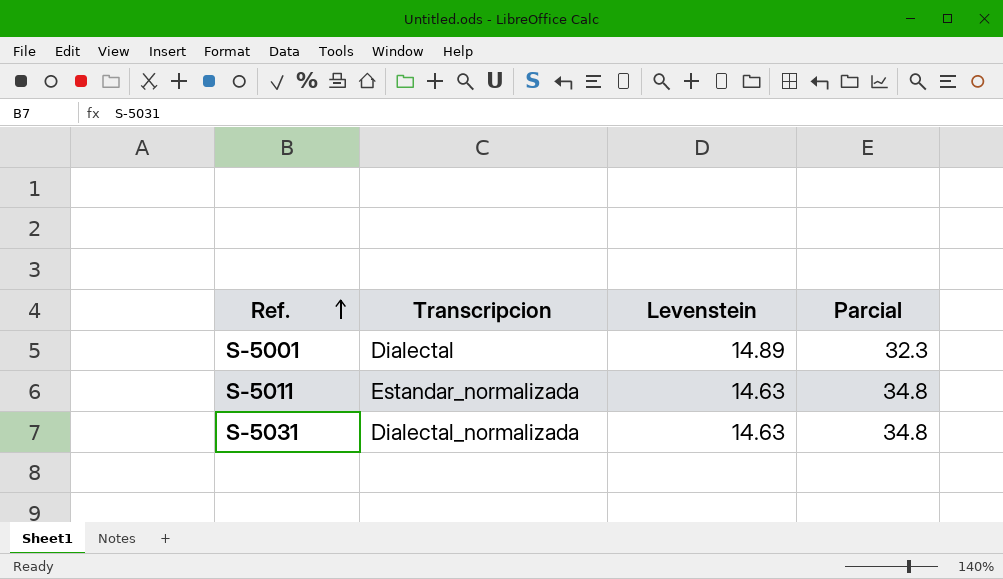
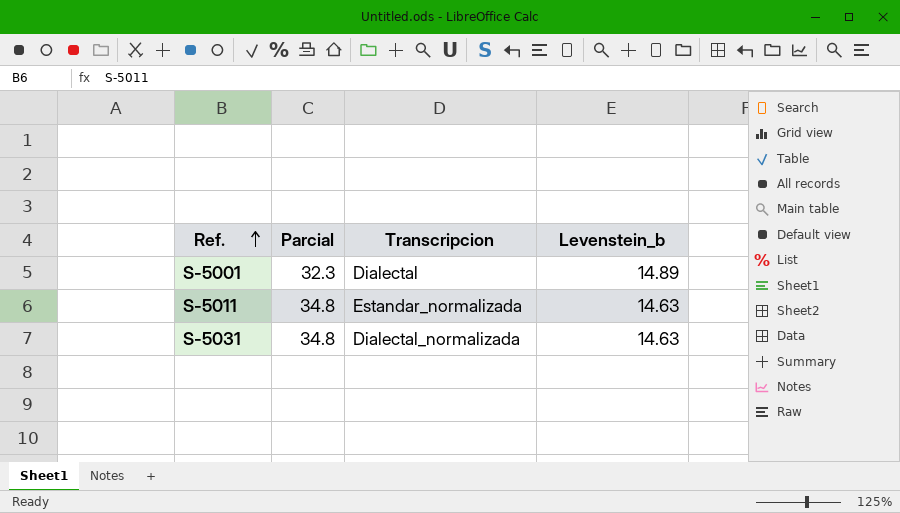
column Parcial | position: 4 -> 2
column name: Levenstein -> Levenstein_b

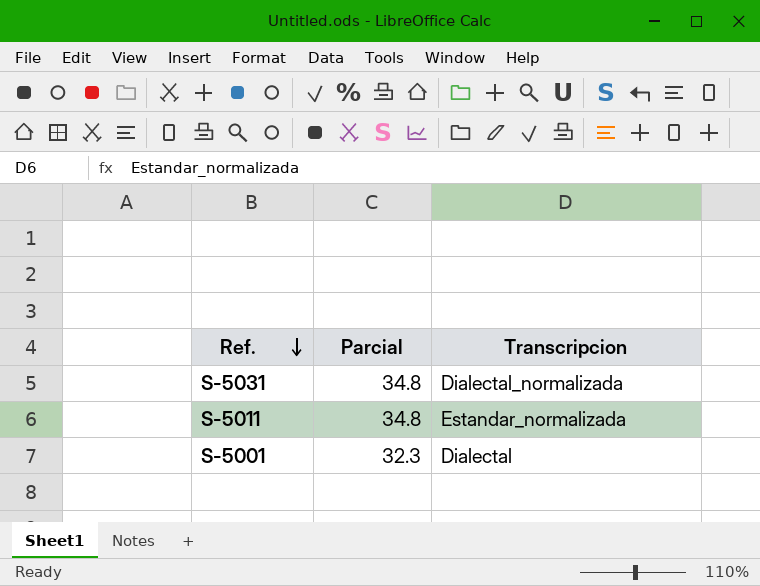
row order: Ref. ascending -> Ref. descending
column Levenstein_b | position: 4 -> none

